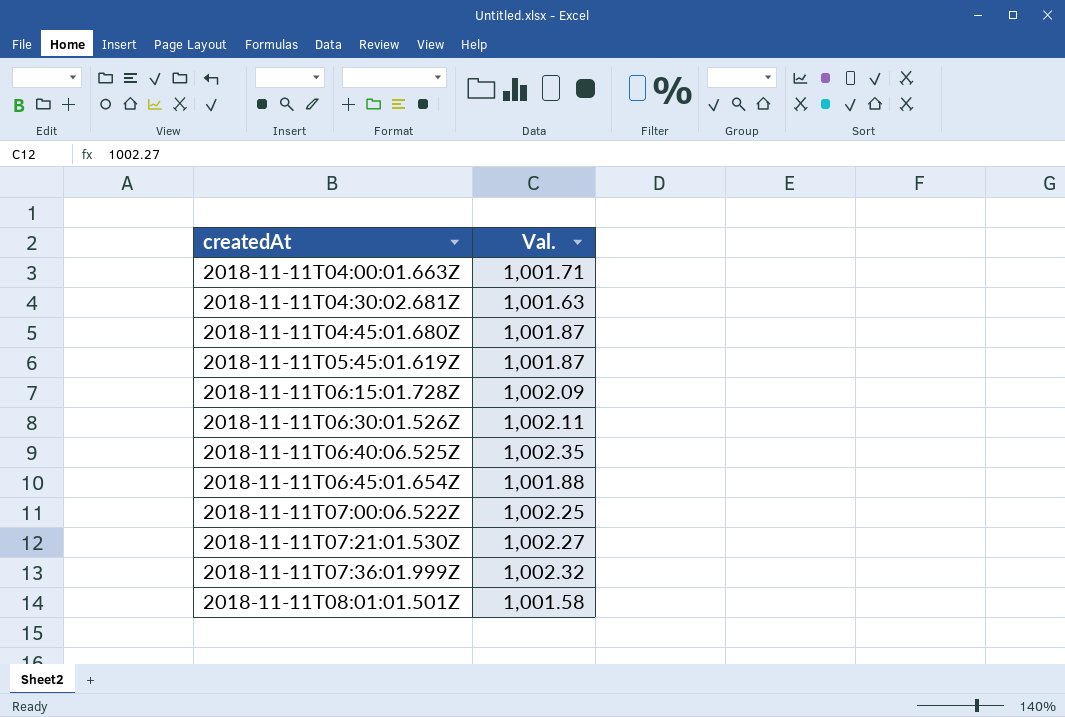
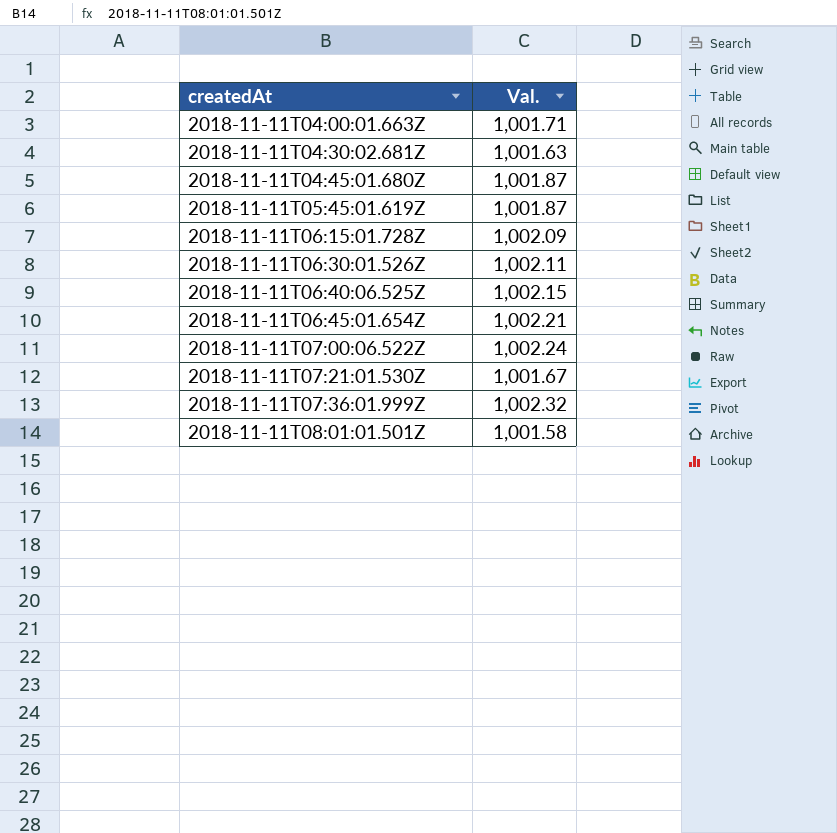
2018-11-11T06:40:06.525Z | Val.: 1,002.35 -> 1,002.15
2018-11-11T06:45:01.654Z | Val.: 1,001.88 -> 1,002.21
2018-11-11T07:00:06.522Z | Val.: 1,002.25 -> 1,002.24
2018-11-11T07:21:01.530Z | Val.: 1,002.27 -> 1,001.67

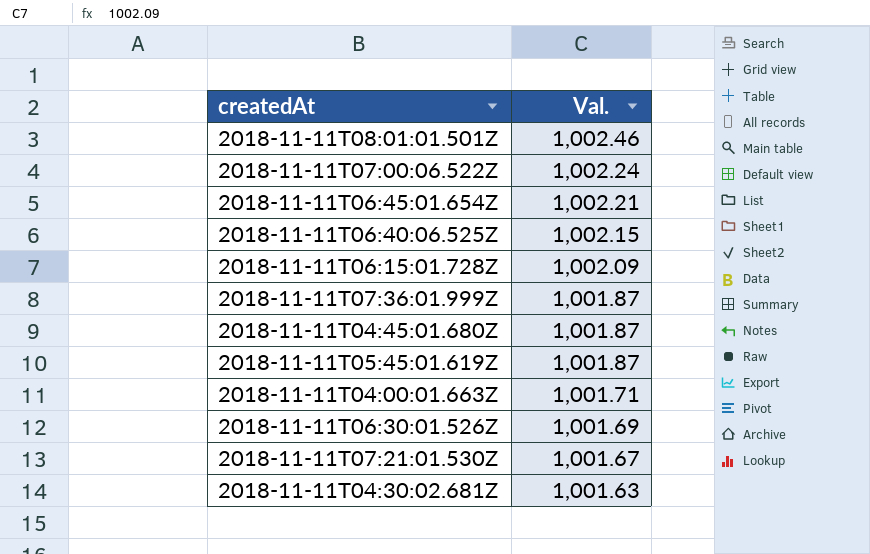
row order: createdAt ascending -> Val. descending
2018-11-11T08:01:01.501Z | Val.: 1,001.58 -> 1,002.46
2018-11-11T07:36:01.999Z | Val.: 1,002.32 -> 1,001.87
2018-11-11T06:30:01.526Z | Val.: 1,002.11 -> 1,001.69

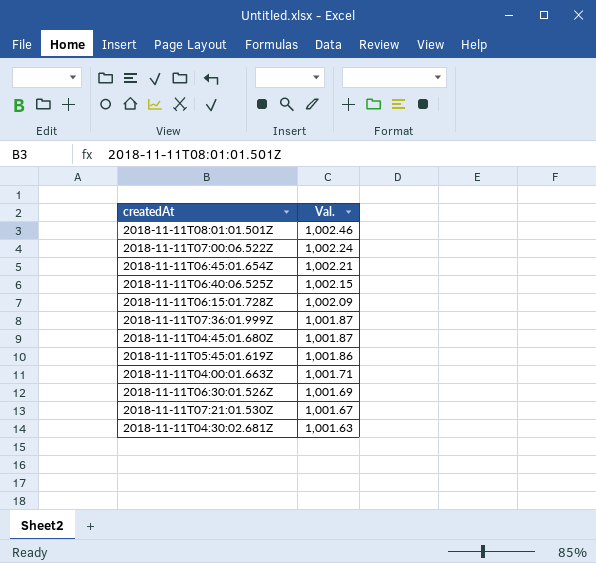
2018-11-11T05:45:01.619Z | Val.: 1,001.87 -> 1,001.86

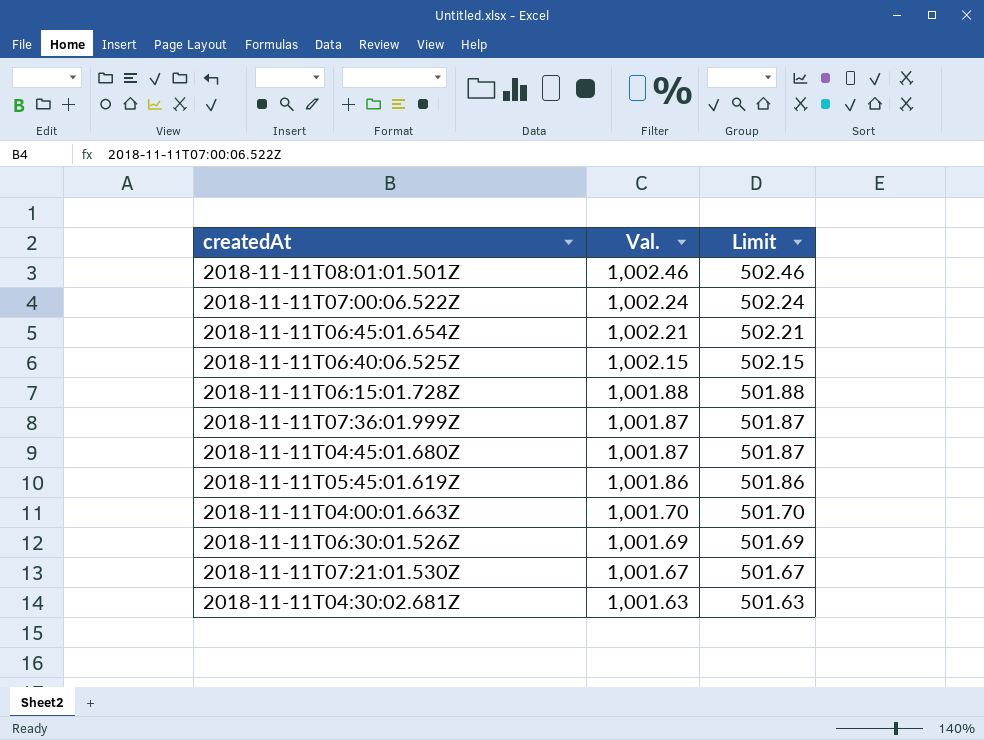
column Limit | formula: none -> [Val.] - 500
2018-11-11T06:15:01.728Z | Val.: 1,002.09 -> 1,001.88
2018-11-11T04:00:01.663Z | Val.: 1,001.71 -> 1,001.70

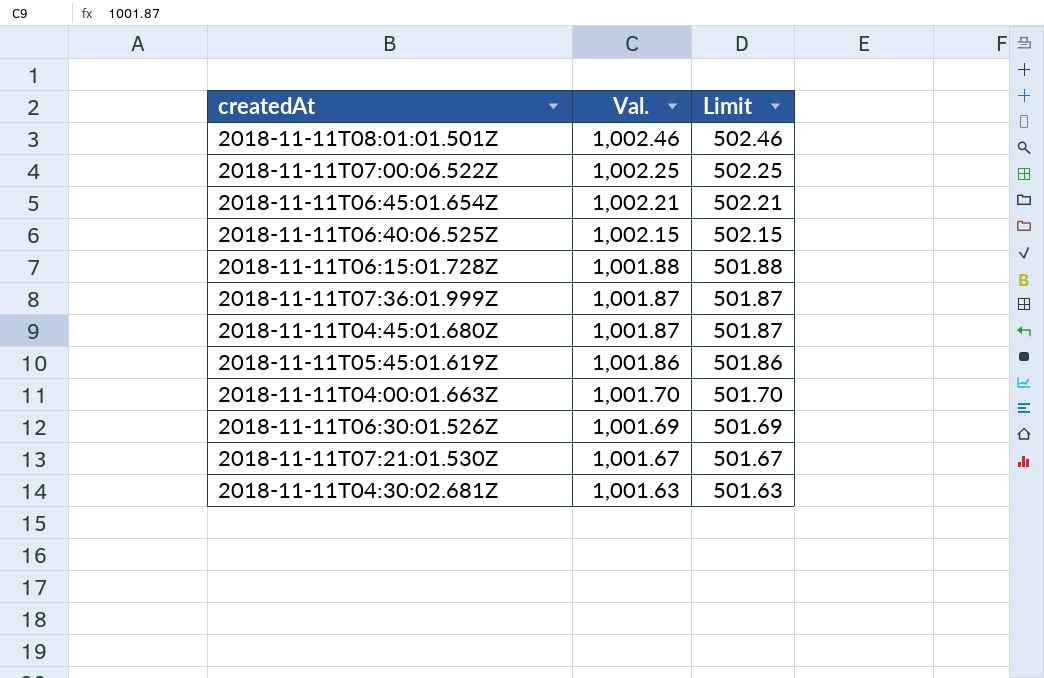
2018-11-11T07:00:06.522Z | Val.: 1,002.24 -> 1,002.25
2018-11-11T07:00:06.522Z | Limit: 502.24 -> 502.25

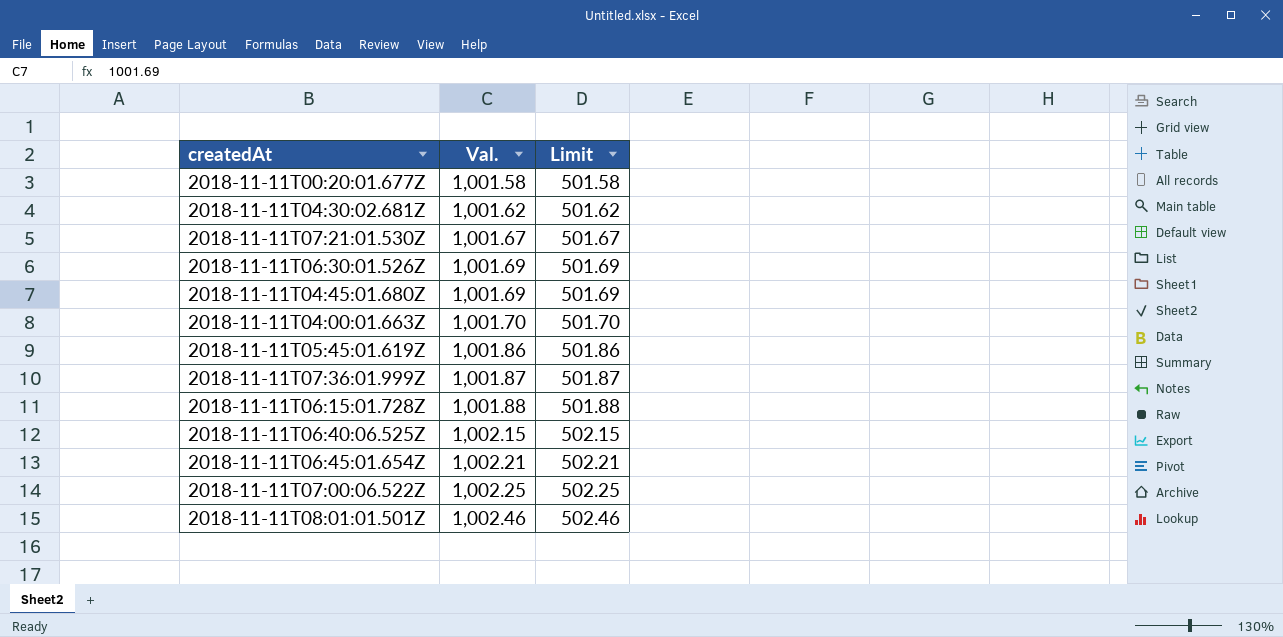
row order: Val. descending -> Val. ascending
row 2018-11-11T00:20:01.677Z: none -> 1,001.58 | 501.58
2018-11-11T04:30:02.681Z | Val.: 1,001.63 -> 1,001.62
2018-11-11T04:30:02.681Z | Limit: 501.63 -> 501.62
2018-11-11T04:45:01.680Z | Val.: 1,001.87 -> 1,001.69
2018-11-11T04:45:01.680Z | Limit: 501.87 -> 501.69

